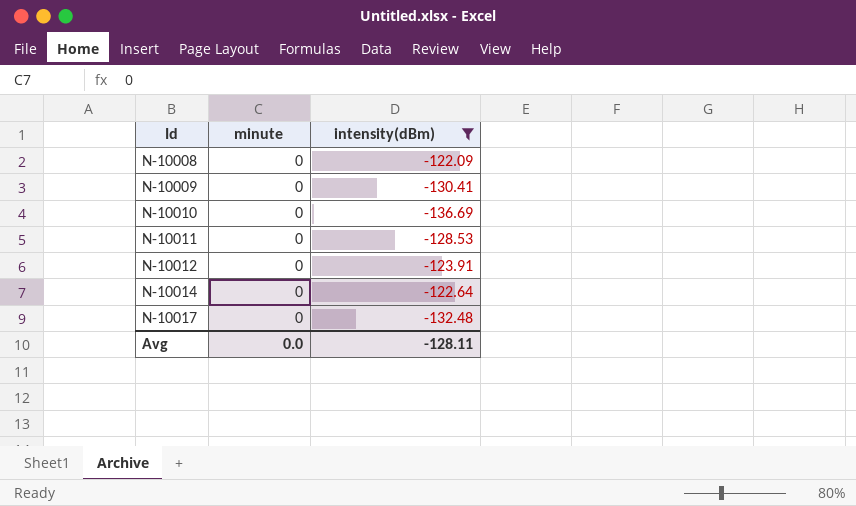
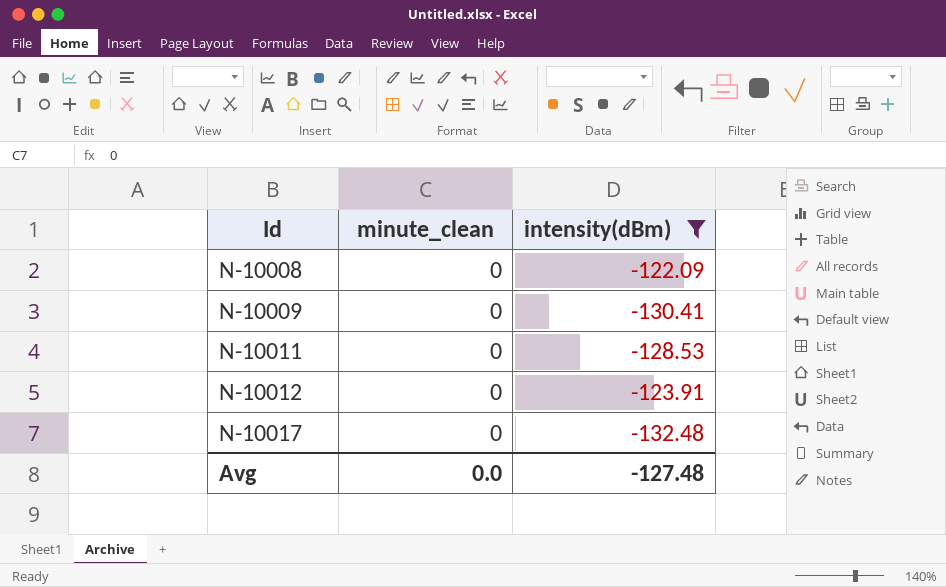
column name: minute -> minute_clean
row N-10010: 0 | -136.69 -> none
row N-10014: 0 | -122.64 -> none
Avg | intensity(dBm): -128.11 -> -127.48

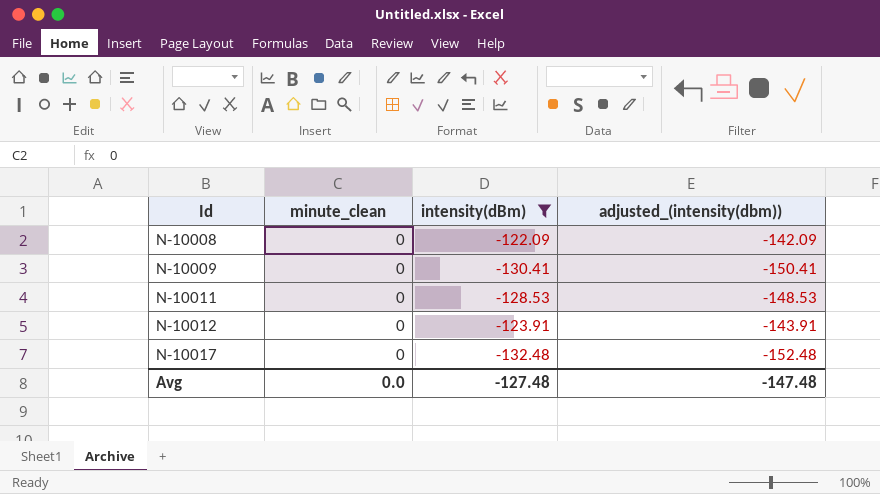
column adjusted_(intensity(dbm)) | formula: none -> [intensity(dBm)] - 20

